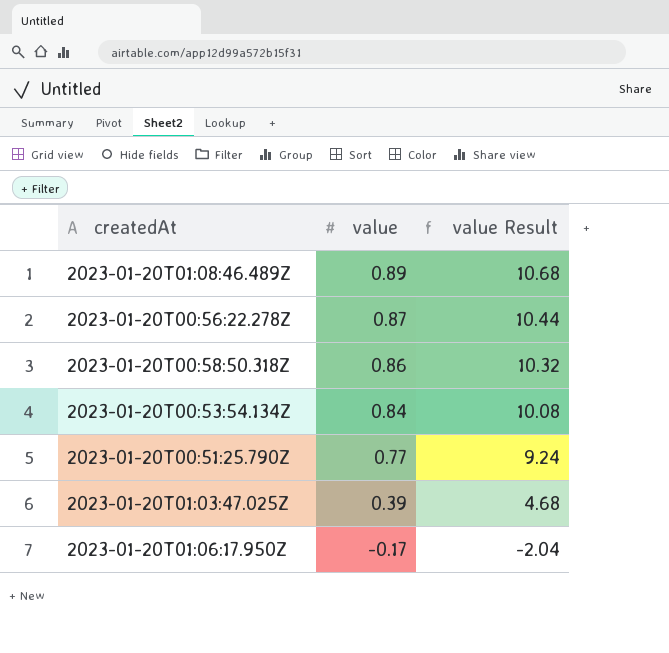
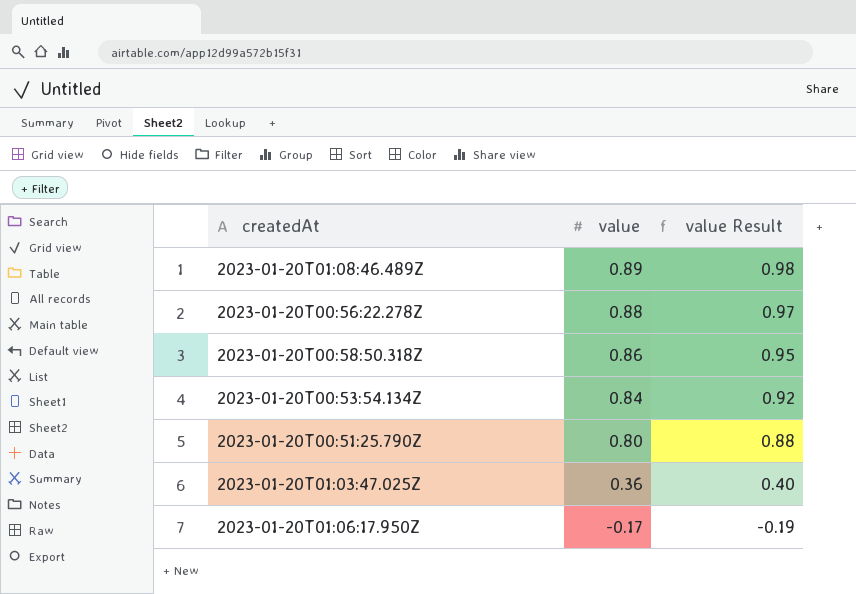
column value Result | formula: [value] * 12 -> [value] * 1.1
2023-01-20T00:56:22.278Z | value: 0.87 -> 0.88
2023-01-20T00:51:25.790Z | value: 0.77 -> 0.80
2023-01-20T01:03:47.025Z | value: 0.39 -> 0.36

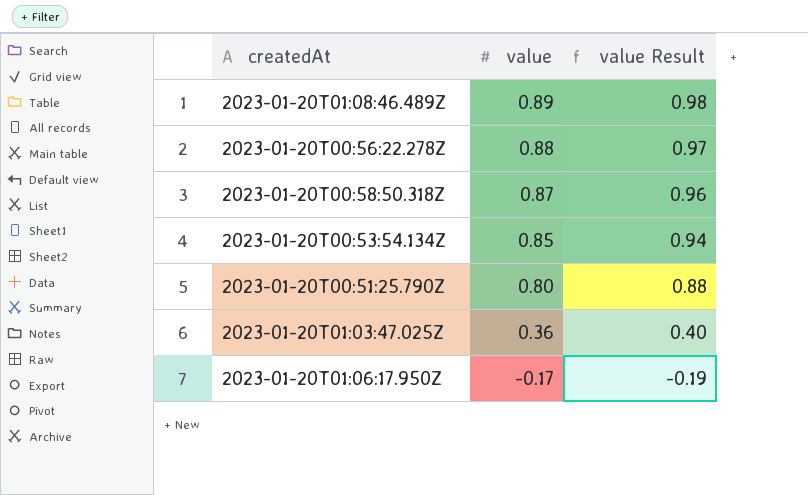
2023-01-20T00:58:50.318Z | value: 0.86 -> 0.87
2023-01-20T00:58:50.318Z | value Result: 0.95 -> 0.96
2023-01-20T00:53:54.134Z | value: 0.84 -> 0.85
2023-01-20T00:53:54.134Z | value Result: 0.92 -> 0.94

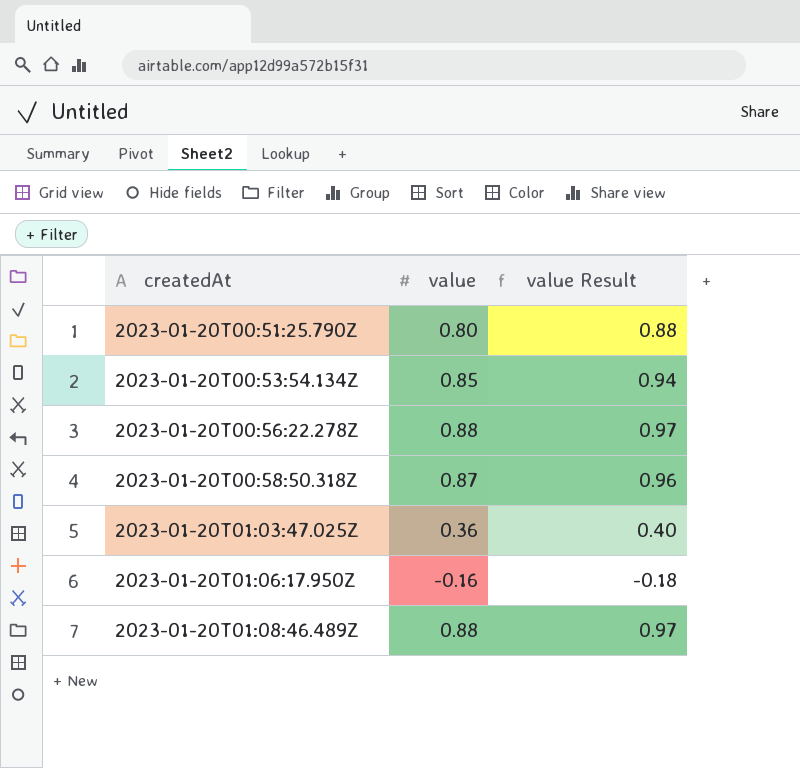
row order: value descending -> createdAt ascending
2023-01-20T01:06:17.950Z | value: -0.17 -> -0.16
2023-01-20T01:06:17.950Z | value Result: -0.19 -> -0.18
2023-01-20T01:08:46.489Z | value: 0.89 -> 0.88
2023-01-20T01:08:46.489Z | value Result: 0.98 -> 0.97

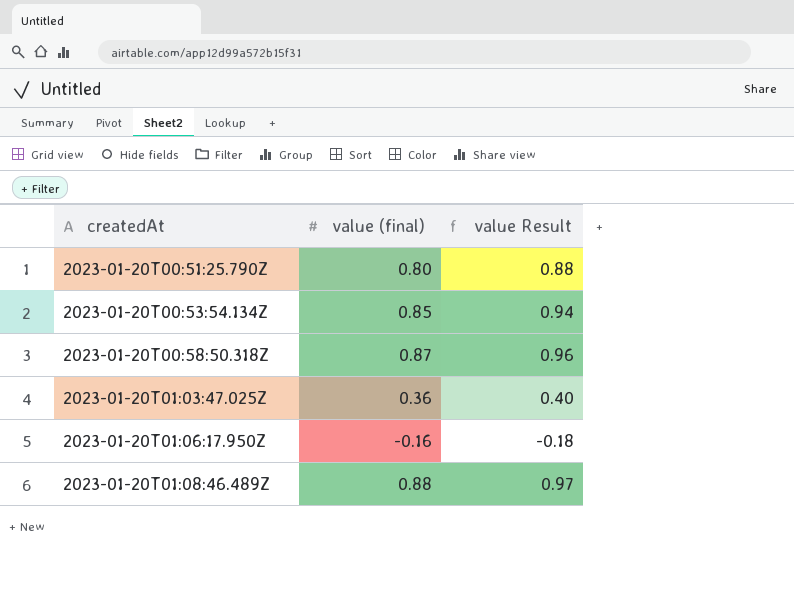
column name: value -> value (final)
row 2023-01-20T00:56:22.278Z: 0.88 | 0.97 -> none

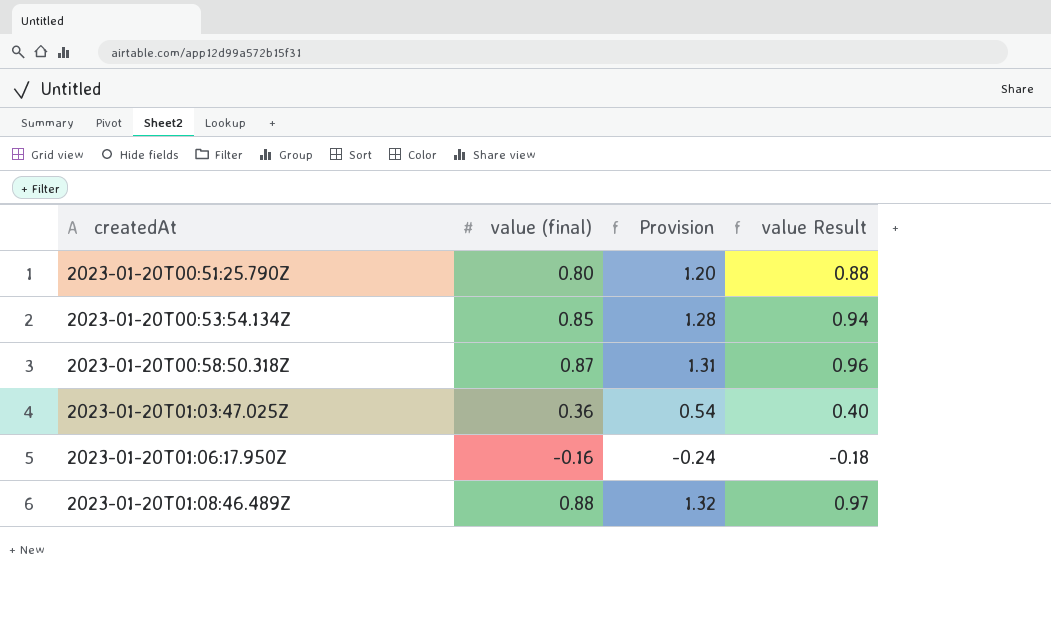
column Provision | formula: none -> [value (final)] * 1.5

